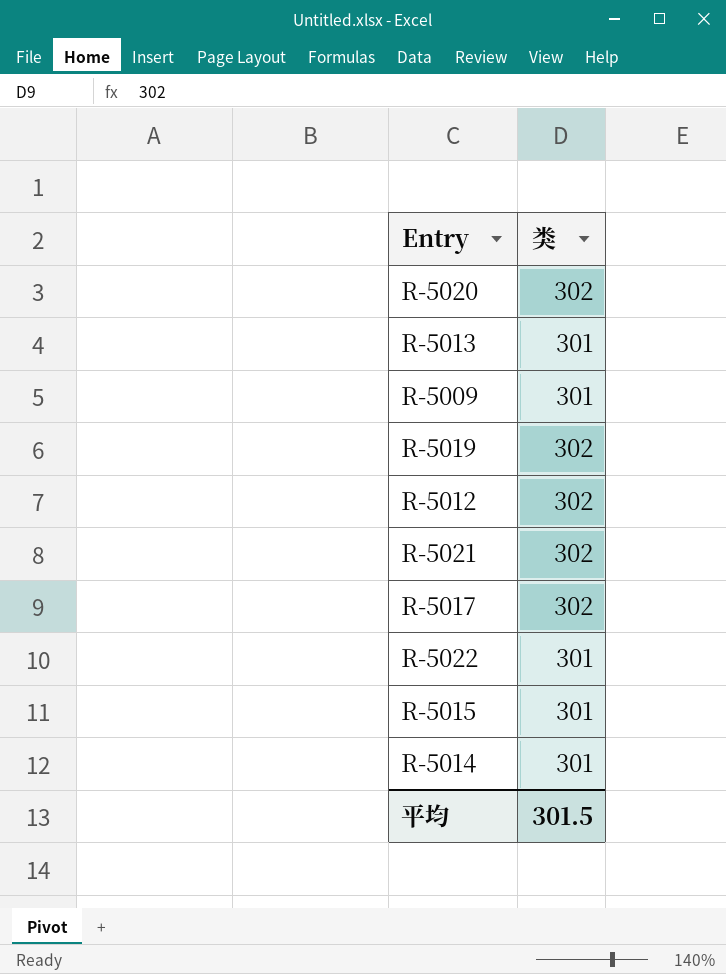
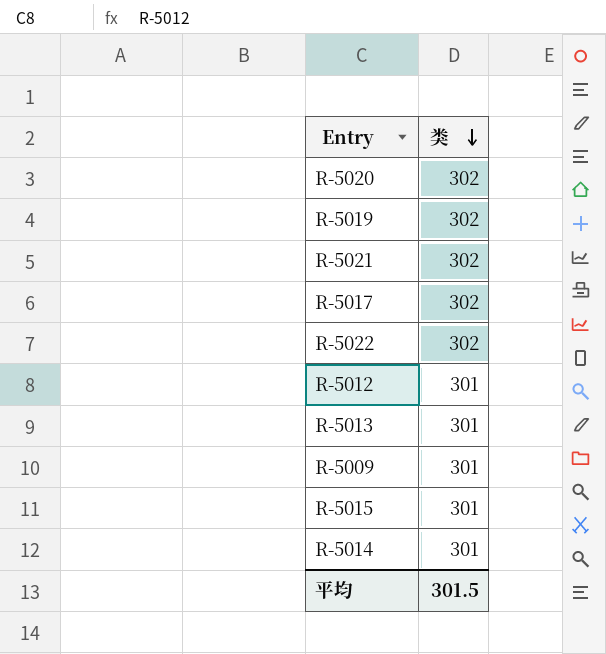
row order: none -> 类 descending
R-5022 | 类: 301 -> 302
R-5012 | 类: 302 -> 301

